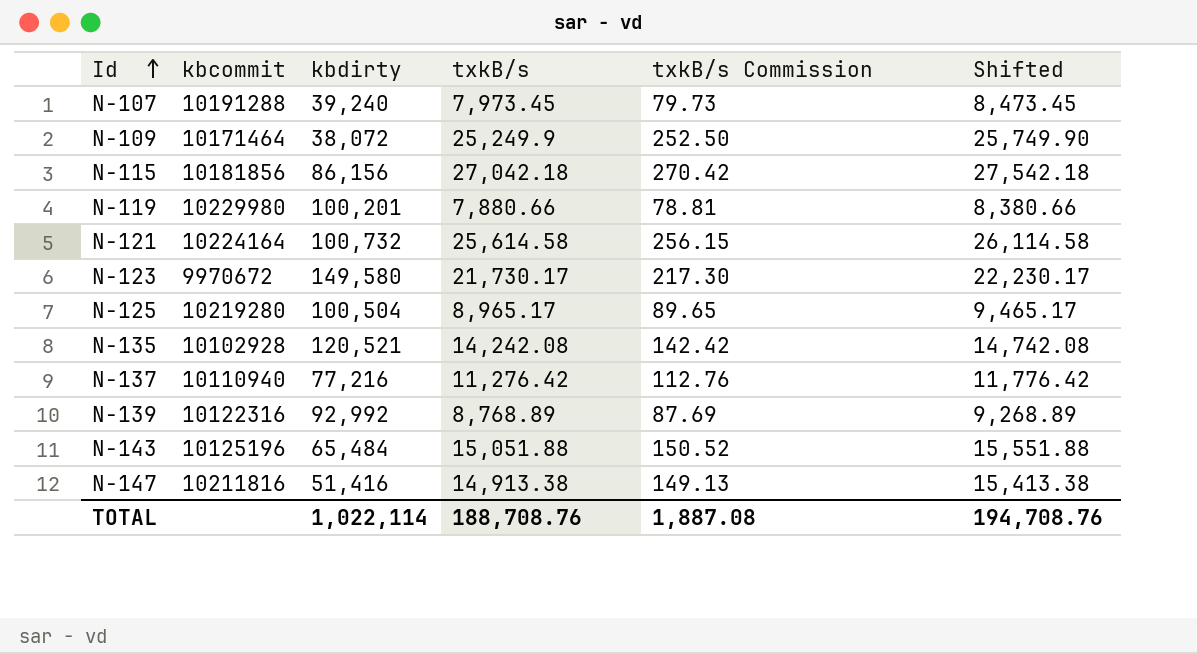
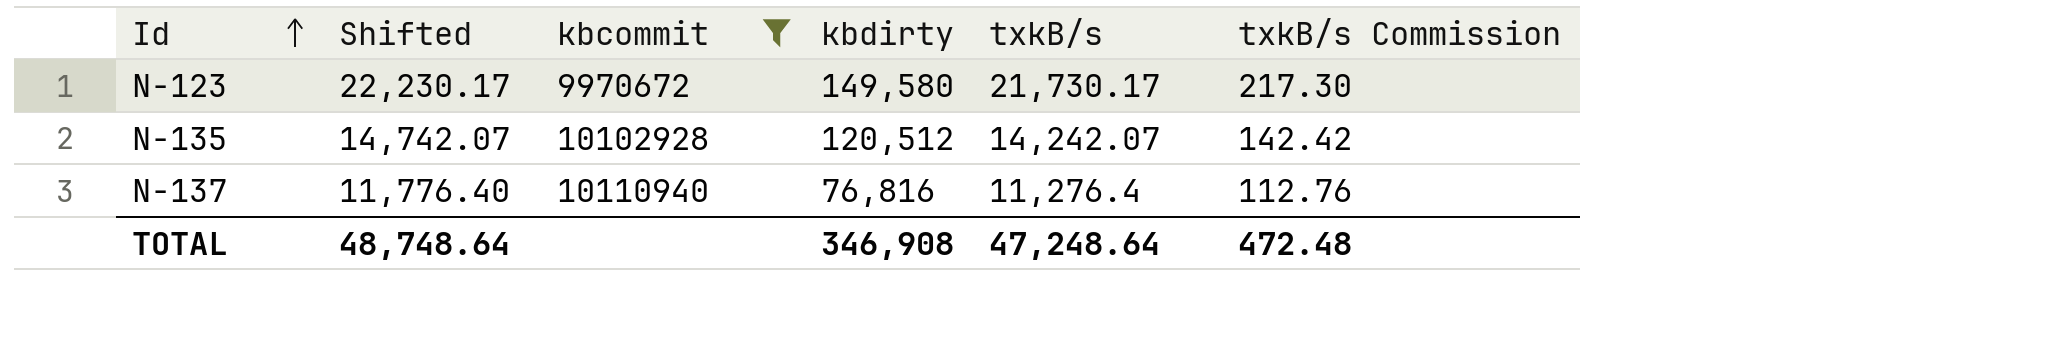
filter: none -> kbcommit <= 10110940
column Shifted | position: 6 -> 2
N-135 | Shifted: 14,742.08 -> 14,742.07
N-135 | kbdirty: 120,521 -> 120,512
N-135 | txkB/s: 14,242.08 -> 14,242.07
N-137 | Shifted: 11,776.42 -> 11,776.40
N-137 | kbdirty: 77,216 -> 76,816
N-137 | txkB/s: 11,276.42 -> 11,276.4
TOTAL | Shifted: 194,708.76 -> 48,748.64
TOTAL | kbdirty: 1,022,114 -> 346,908
TOTAL | txkB/s: 188,708.76 -> 47,248.64
TOTAL | txkB/s Commission: 1,887.08 -> 472.48

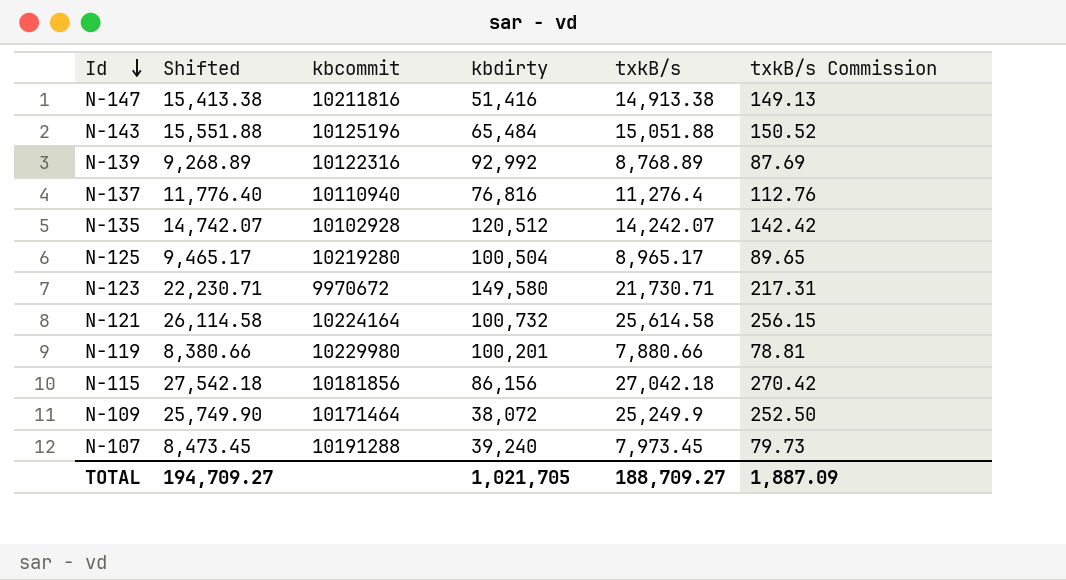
filter: kbcommit <= 10110940 -> none
row order: Id ascending -> Id descending
N-123 | Shifted: 22,230.17 -> 22,230.71
N-123 | txkB/s: 21,730.17 -> 21,730.71
N-123 | txkB/s Commission: 217.30 -> 217.31
TOTAL | Shifted: 48,748.64 -> 194,709.27
TOTAL | kbdirty: 346,908 -> 1,021,705
TOTAL | txkB/s: 47,248.64 -> 188,709.27
TOTAL | txkB/s Commission: 472.48 -> 1,887.09

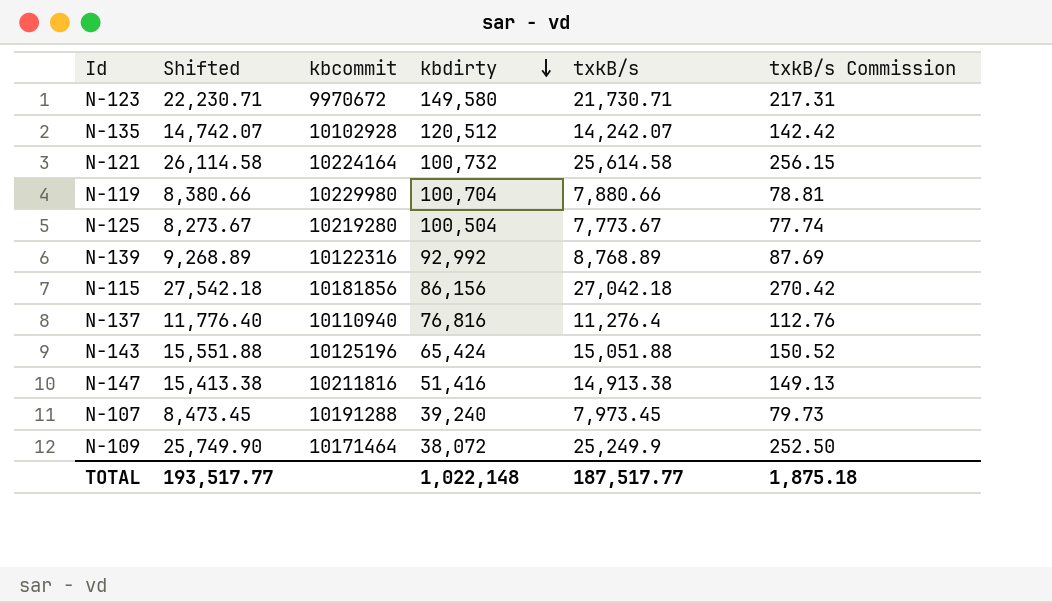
row order: Id descending -> kbdirty descending
N-119 | kbdirty: 100,201 -> 100,704
N-125 | Shifted: 9,465.17 -> 8,273.67
N-125 | txkB/s: 8,965.17 -> 7,773.67
N-125 | txkB/s Commission: 89.65 -> 77.74
N-143 | kbdirty: 65,484 -> 65,424
TOTAL | Shifted: 194,709.27 -> 193,517.77
TOTAL | kbdirty: 1,021,705 -> 1,022,148
TOTAL | txkB/s: 188,709.27 -> 187,517.77
TOTAL | txkB/s Commission: 1,887.09 -> 1,875.18

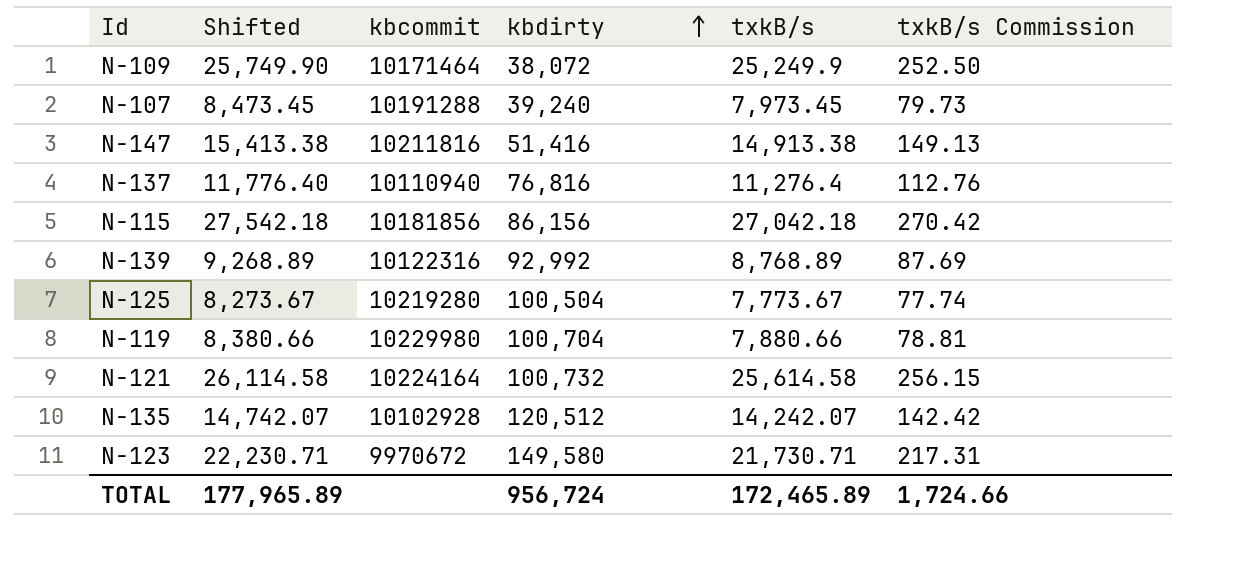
row order: kbdirty descending -> kbdirty ascending
row N-143: 15,551.88 | 10125196 | 65,424 | 15,051.88 | 150.52 -> none
TOTAL | Shifted: 193,517.77 -> 177,965.89
TOTAL | kbdirty: 1,022,148 -> 956,724
TOTAL | txkB/s: 187,517.77 -> 172,465.89
TOTAL | txkB/s Commission: 1,875.18 -> 1,724.66

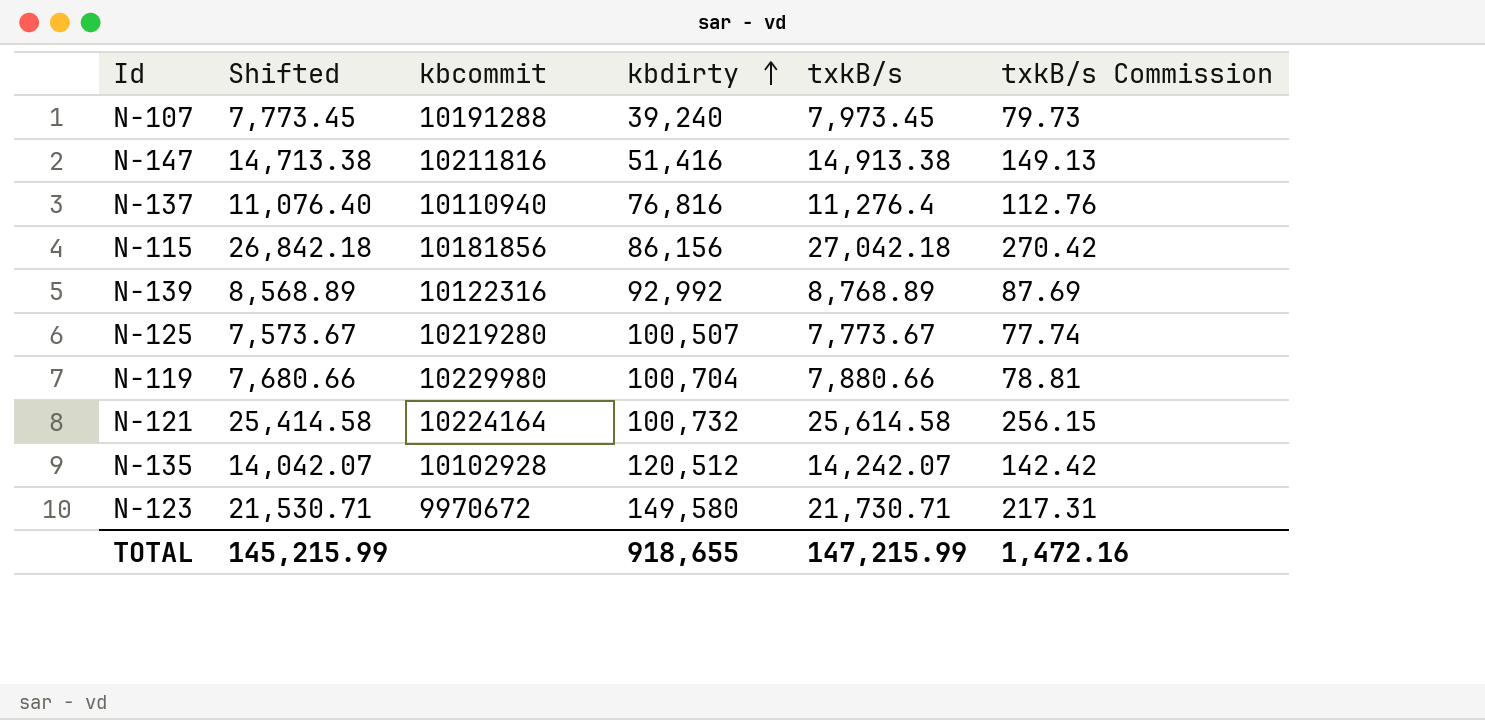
column Shifted | formula: [txkB/s] + 500 -> [txkB/s] - 200
row N-109: 25,749.90 | 10171464 | 38,072 | 25,249.9 | 252.50 -> none
N-125 | kbdirty: 100,504 -> 100,507
TOTAL | Shifted: 177,965.89 -> 145,215.99
TOTAL | kbdirty: 956,724 -> 918,655
TOTAL | txkB/s: 172,465.89 -> 147,215.99
TOTAL | txkB/s Commission: 1,724.66 -> 1,472.16

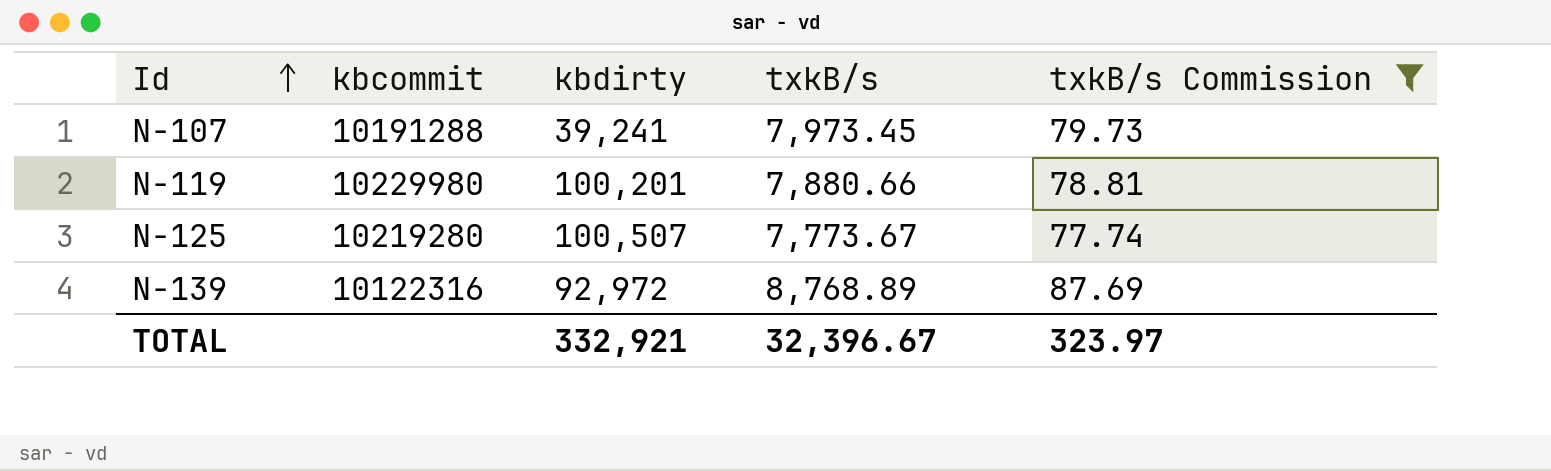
filter: none -> txkB/s Commission <= 87.69
row order: kbdirty ascending -> Id ascending
column Shifted | formula: [txkB/s] - 200 -> none
N-107 | kbdirty: 39,240 -> 39,241
N-119 | kbdirty: 100,704 -> 100,201
N-139 | kbdirty: 92,992 -> 92,972
TOTAL | kbdirty: 918,655 -> 332,921
TOTAL | txkB/s: 147,215.99 -> 32,396.67
TOTAL | txkB/s Commission: 1,472.16 -> 323.97

